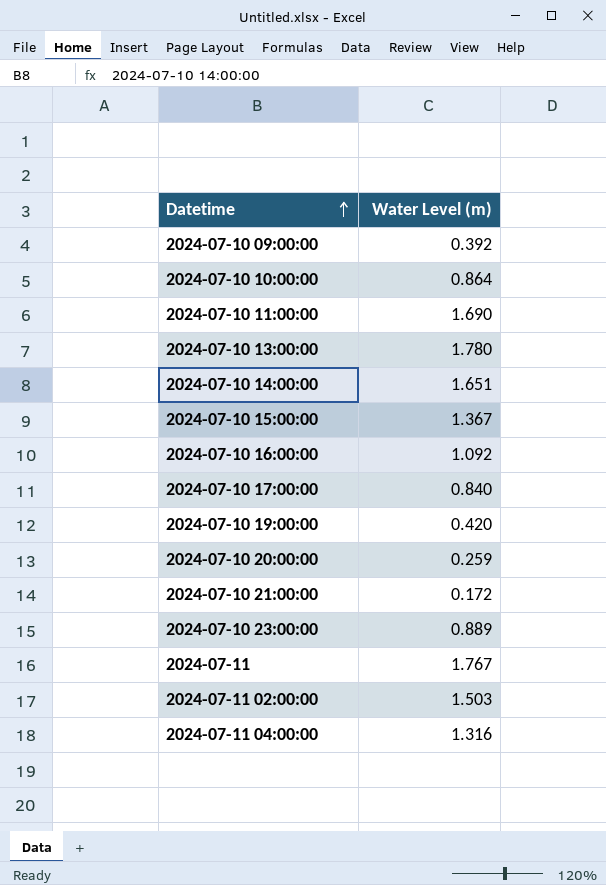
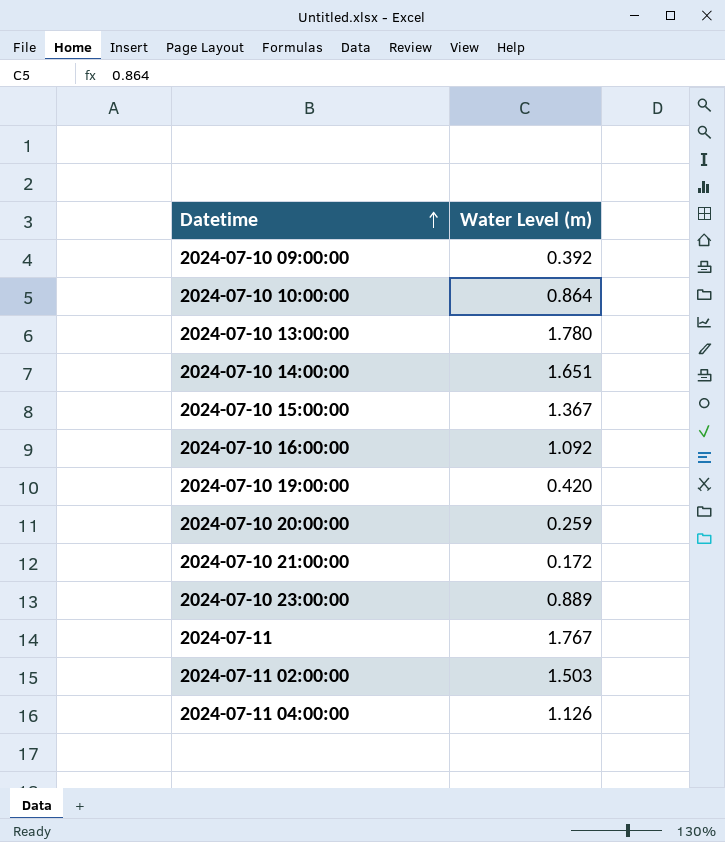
row 2024-07-10 11:00:00: 1.690 -> none
row 2024-07-10 17:00:00: 0.840 -> none
2024-07-11 04:00:00 | Water Level (m): 1.316 -> 1.126

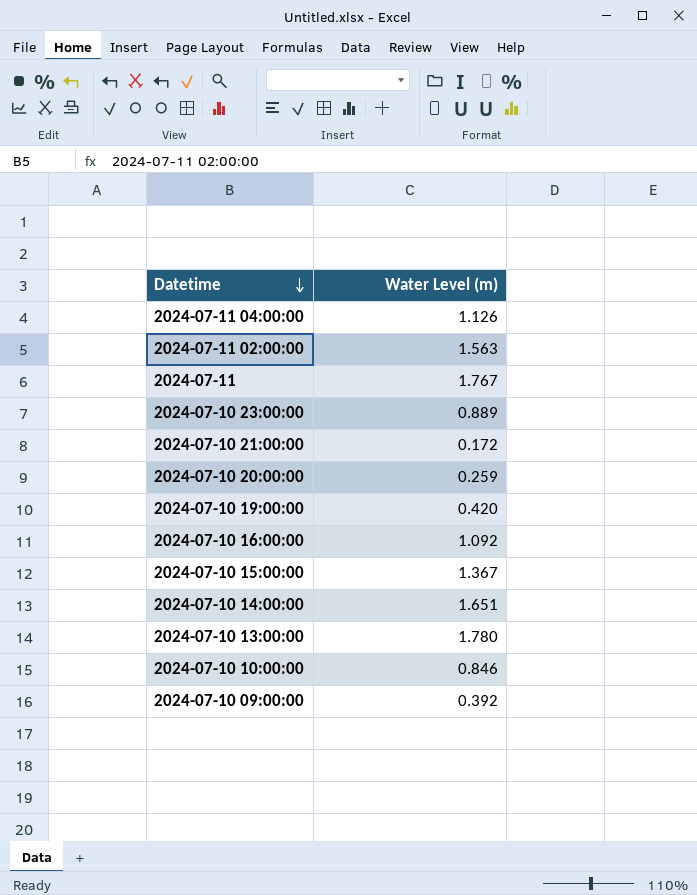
row order: Datetime ascending -> Datetime descending
2024-07-11 02:00:00 | Water Level (m): 1.503 -> 1.563
2024-07-10 10:00:00 | Water Level (m): 0.864 -> 0.846

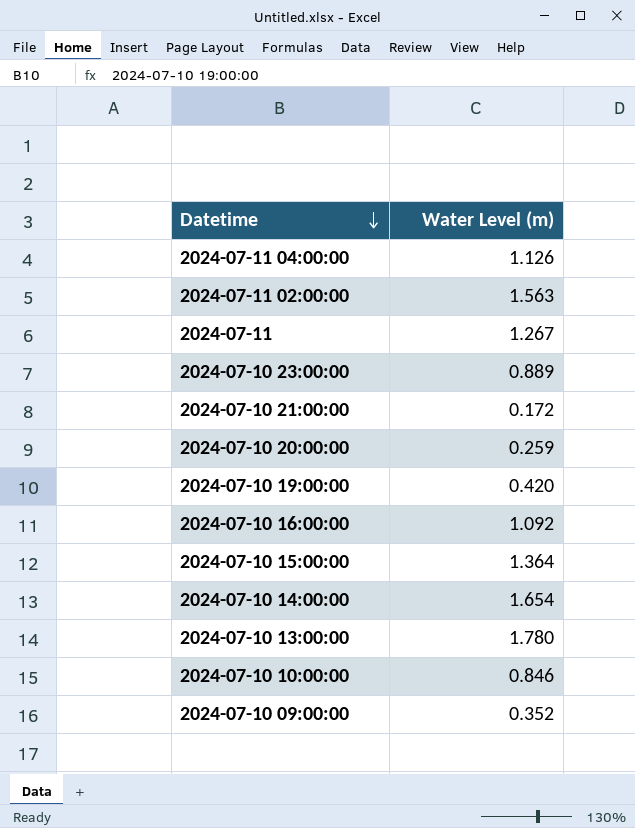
2024-07-11 | Water Level (m): 1.767 -> 1.267
2024-07-10 15:00:00 | Water Level (m): 1.367 -> 1.364
2024-07-10 14:00:00 | Water Level (m): 1.651 -> 1.654
2024-07-10 09:00:00 | Water Level (m): 0.392 -> 0.352

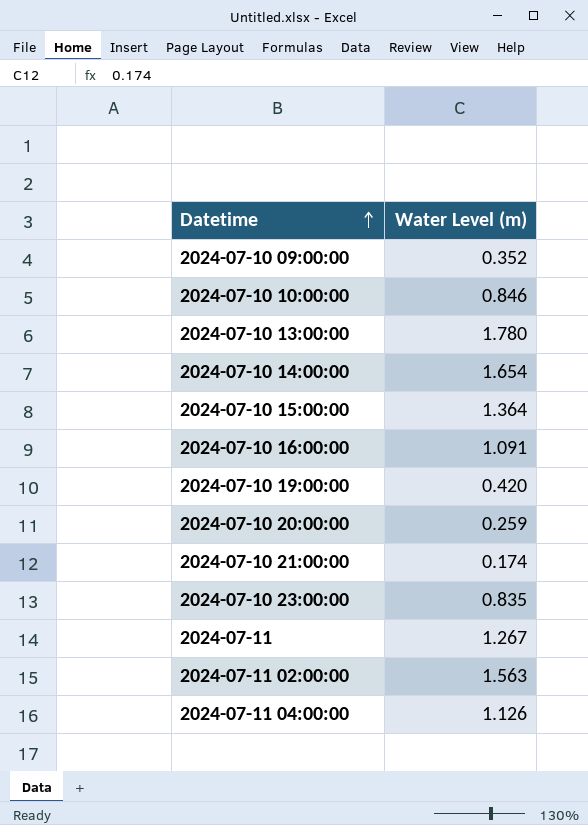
row order: Datetime descending -> Datetime ascending
2024-07-10 16:00:00 | Water Level (m): 1.092 -> 1.091
2024-07-10 21:00:00 | Water Level (m): 0.172 -> 0.174
2024-07-10 23:00:00 | Water Level (m): 0.889 -> 0.835

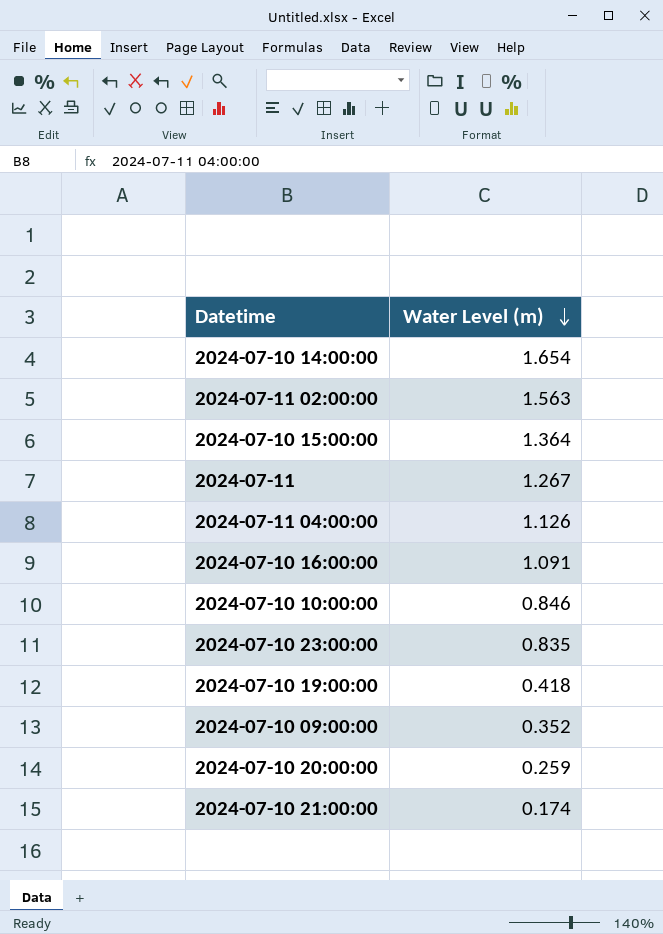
row order: Datetime ascending -> Water Level (m) descending
row 2024-07-10 13:00:00: 1.780 -> none
2024-07-10 19:00:00 | Water Level (m): 0.420 -> 0.418

